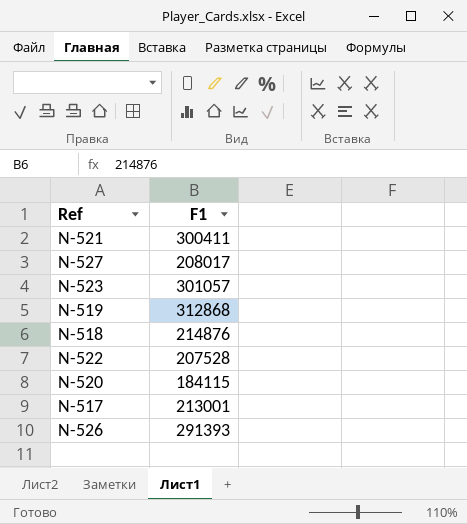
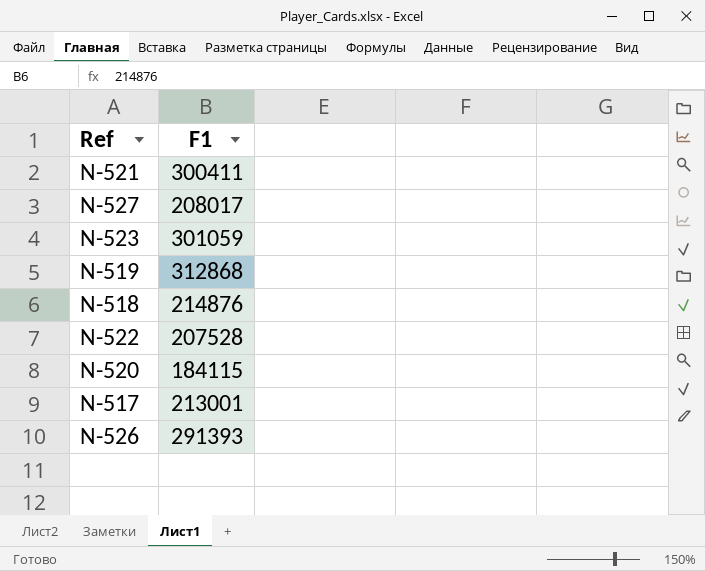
N-523 | F1: 301057 -> 301059

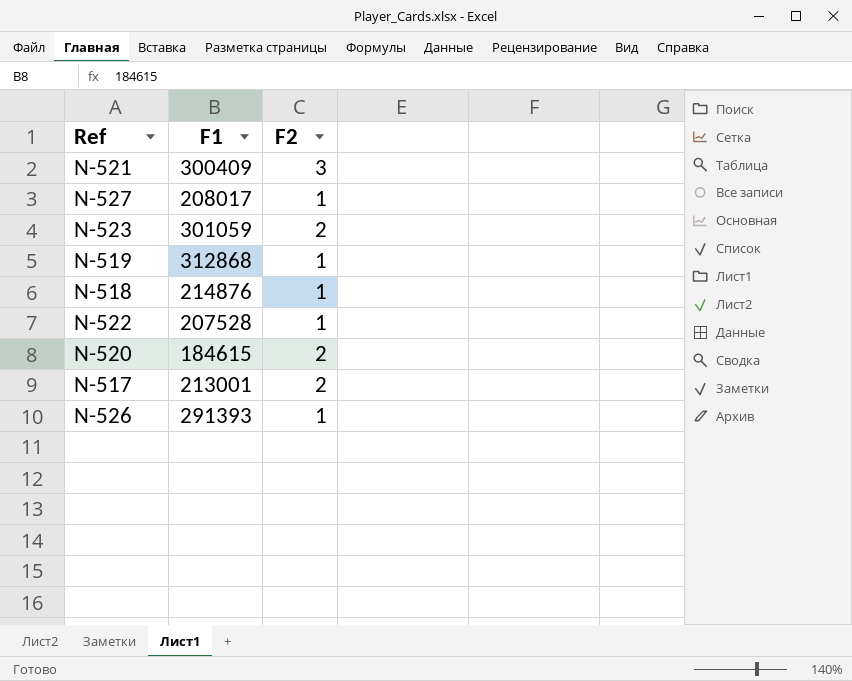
column F2 | position: none -> 3
N-521 | F1: 300411 -> 300409
N-520 | F1: 184115 -> 184615

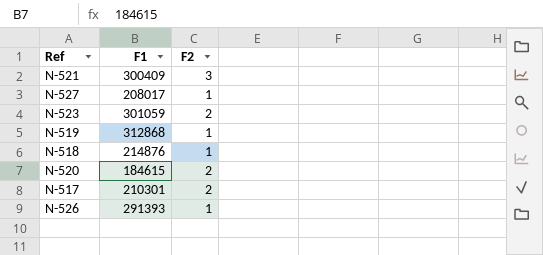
row N-522: 207528 | 1 -> none
N-517 | F1: 213001 -> 210301

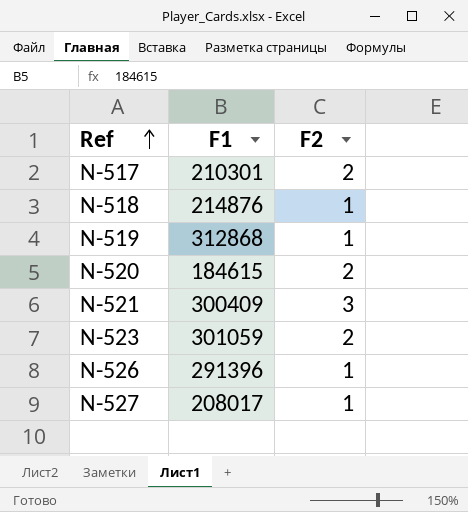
row order: none -> Ref ascending
N-526 | F1: 291393 -> 291396

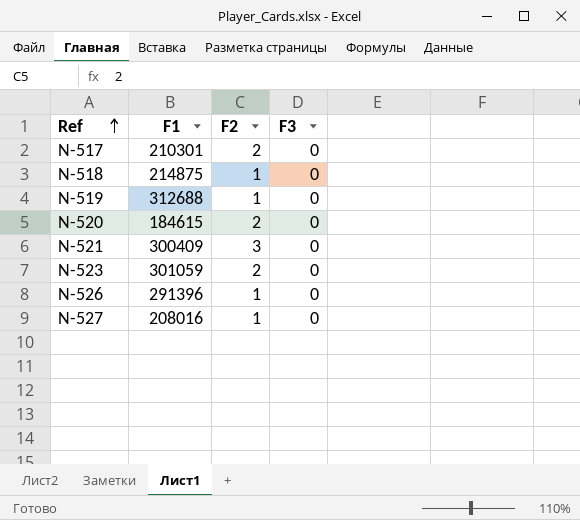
column F3 | position: none -> 4
N-518 | F1: 214876 -> 214875
N-519 | F1: 312868 -> 312688
N-527 | F1: 208017 -> 208016

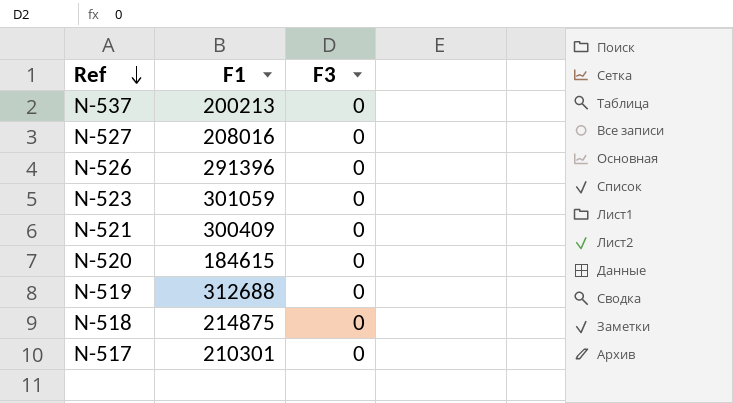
row order: Ref ascending -> Ref descending
column F2 | position: 3 -> none
row N-537: none -> 200213 | 0

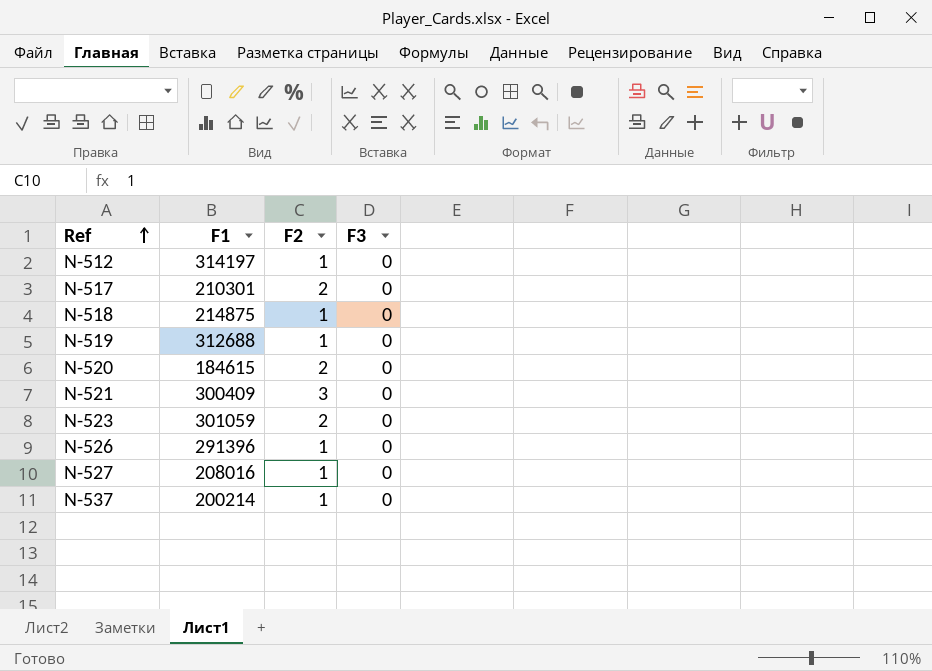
row order: Ref descending -> Ref ascending
column F2 | position: none -> 3
row N-512: none -> 314197 | 1 | 0
N-537 | F1: 200213 -> 200214

